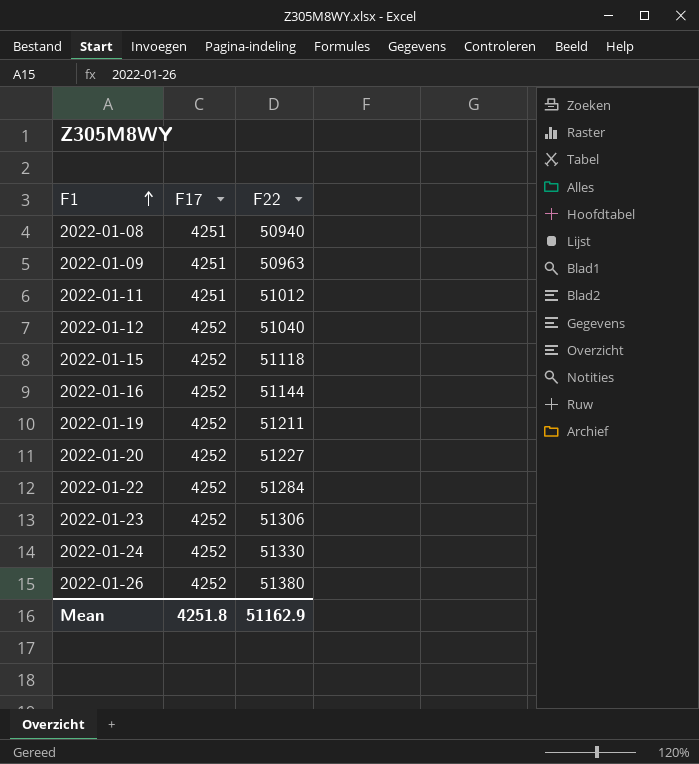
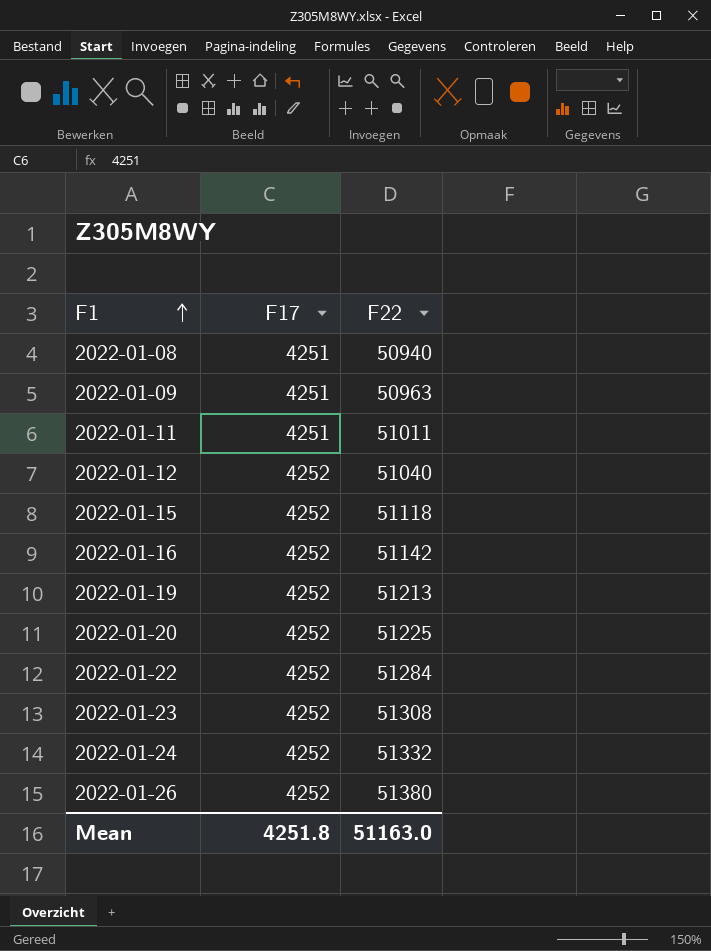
2022-01-11 | F22: 51012 -> 51011
2022-01-16 | F22: 51144 -> 51142
2022-01-19 | F22: 51211 -> 51213
2022-01-20 | F22: 51227 -> 51225
2022-01-23 | F22: 51306 -> 51308
2022-01-24 | F22: 51330 -> 51332
Mean | F22: 51162.9 -> 51163.0

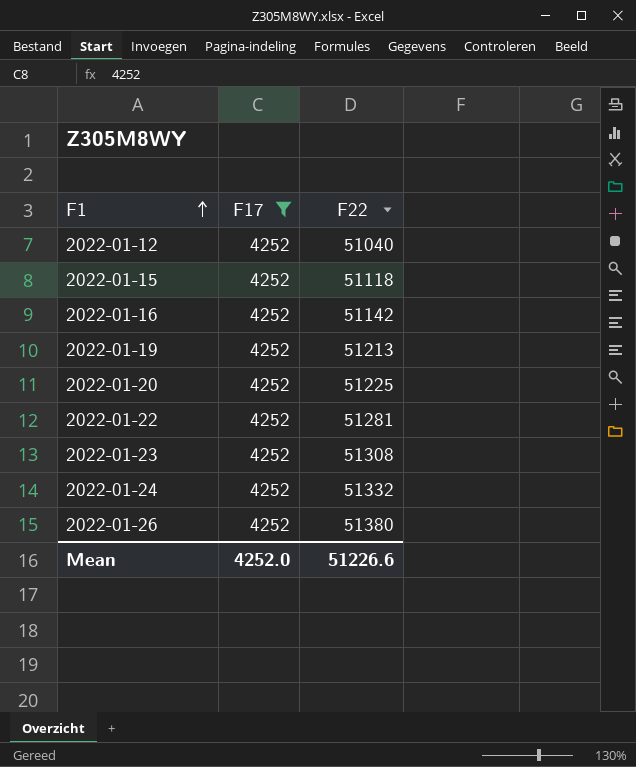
filter: none -> F17 = 4252
2022-01-22 | F22: 51284 -> 51281
Mean | F17: 4251.8 -> 4252.0
Mean | F22: 51163.0 -> 51226.6

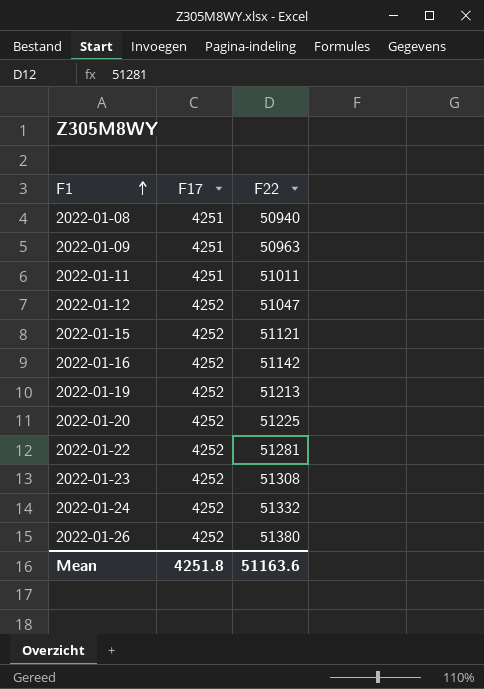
filter: F17 = 4252 -> none
2022-01-12 | F22: 51040 -> 51047
2022-01-15 | F22: 51118 -> 51121
Mean | F17: 4252.0 -> 4251.8
Mean | F22: 51226.6 -> 51163.6

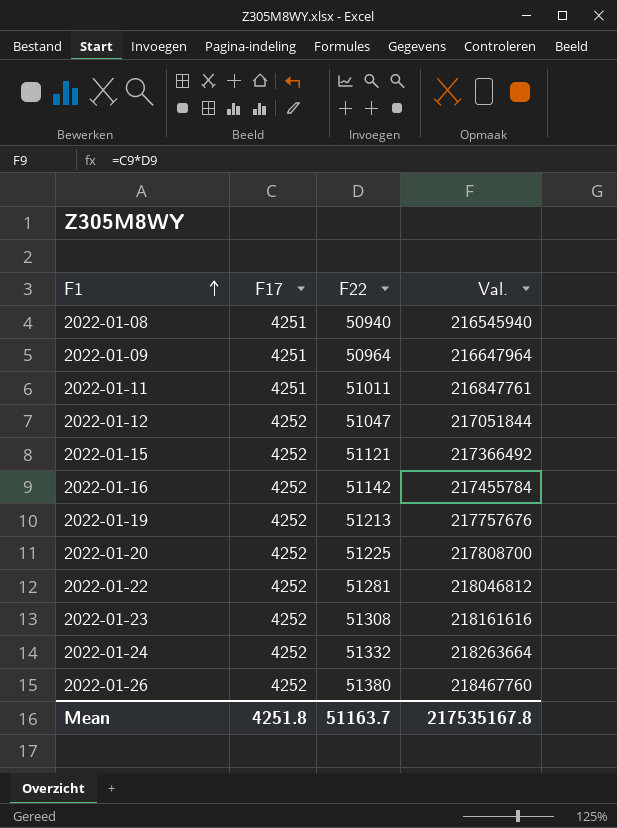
column Val. | formula: none -> [F17] * [F22]
2022-01-09 | F22: 50963 -> 50964
Mean | F22: 51163.6 -> 51163.7

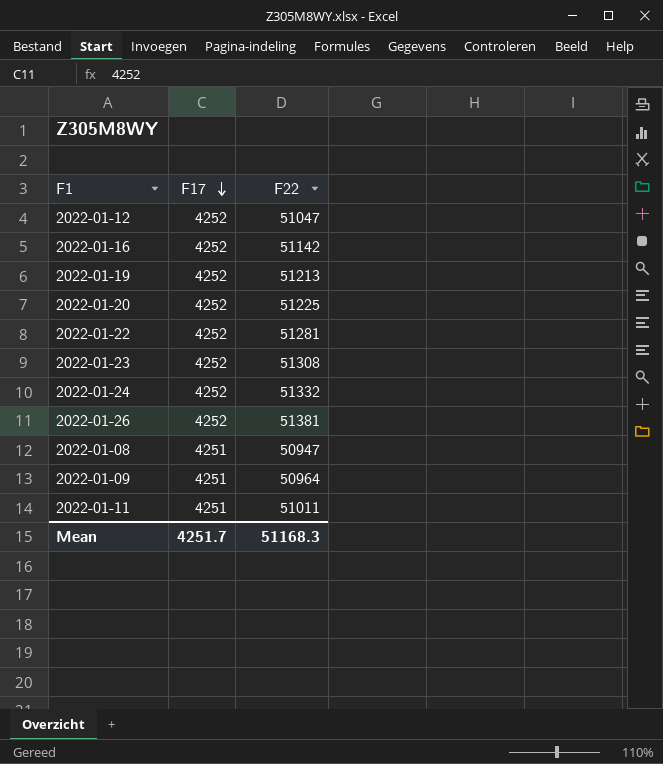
row order: F1 ascending -> F17 descending
column Val. | formula: [F17] * [F22] -> none
row 2022-01-15: 4252 | 51121 | 217366492 -> none
2022-01-26 | F22: 51380 -> 51381
2022-01-08 | F22: 50940 -> 50947
Mean | F17: 4251.8 -> 4251.7
Mean | F22: 51163.7 -> 51168.3

